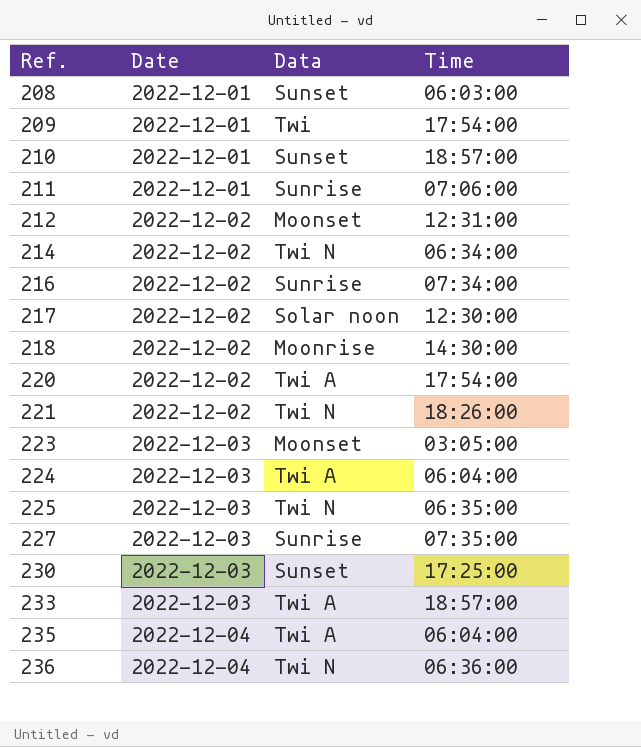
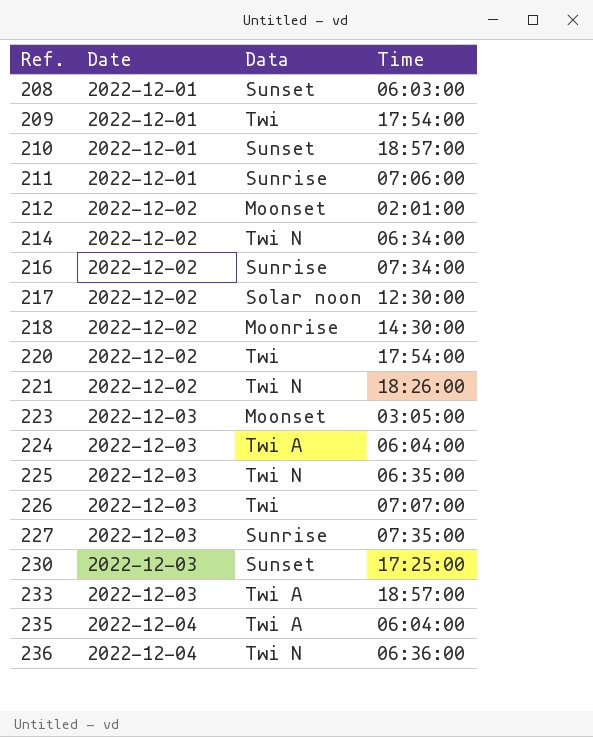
212 | Time: 12:31:00 -> 02:01:00
220 | Data: Twi A -> Twi
row 226: none -> 2022-12-03 | Twi | 07:07:00

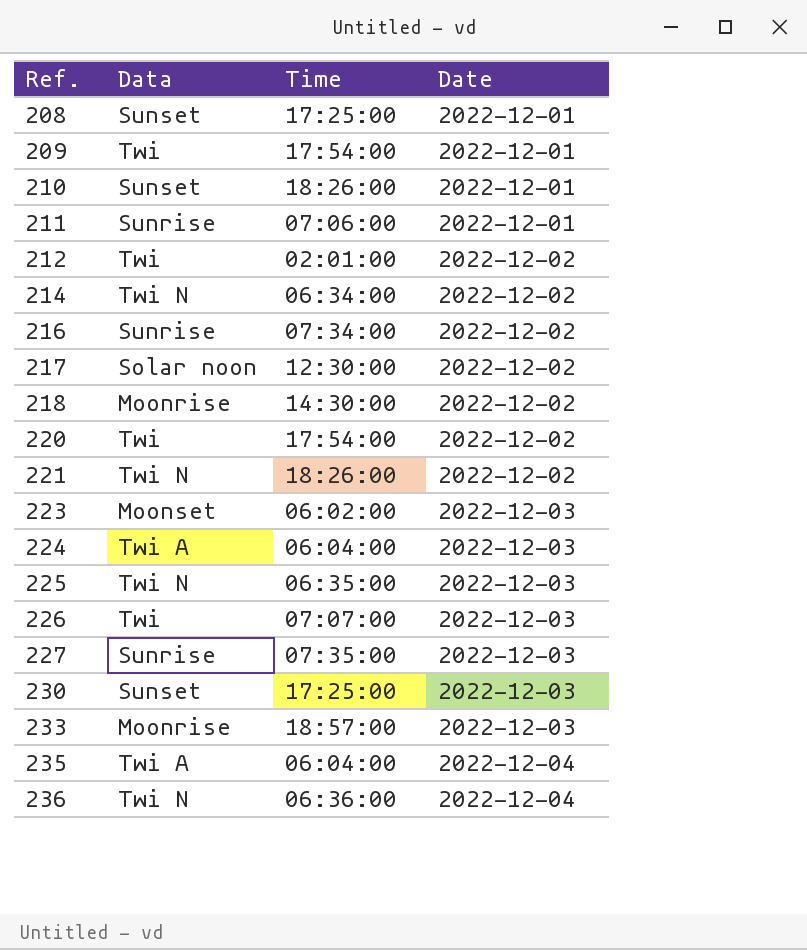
column Date | position: 2 -> 4
208 | Time: 06:03:00 -> 17:25:00
210 | Time: 18:57:00 -> 18:26:00
212 | Data: Moonset -> Twi
223 | Time: 03:05:00 -> 06:02:00
233 | Data: Twi A -> Moonrise

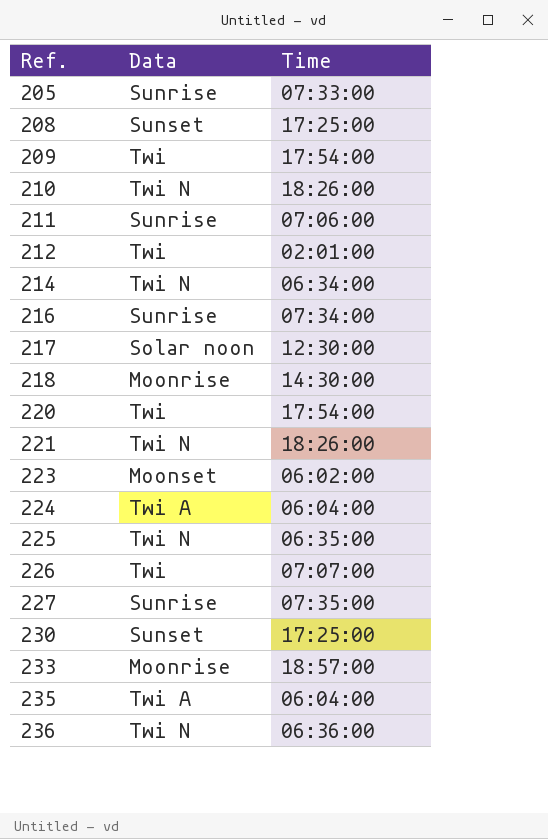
column Date | position: 4 -> none
row 205: none -> Sunrise | 07:33:00
210 | Data: Sunset -> Twi N

